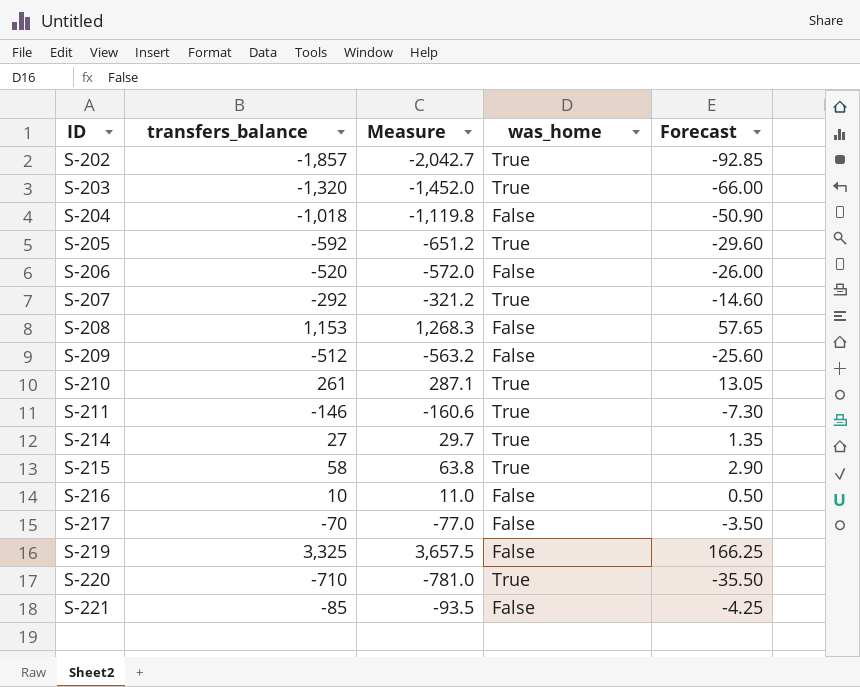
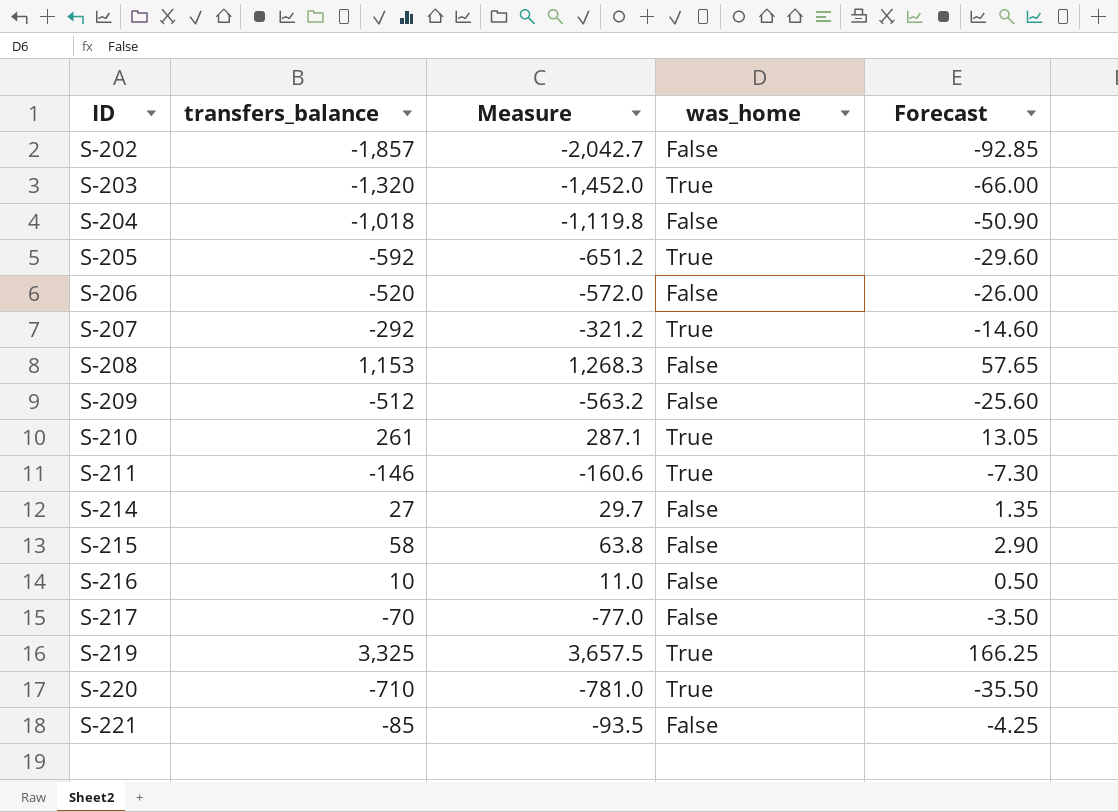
S-202 | was_home: True -> False
S-214 | was_home: True -> False
S-215 | was_home: True -> False
S-219 | was_home: False -> True

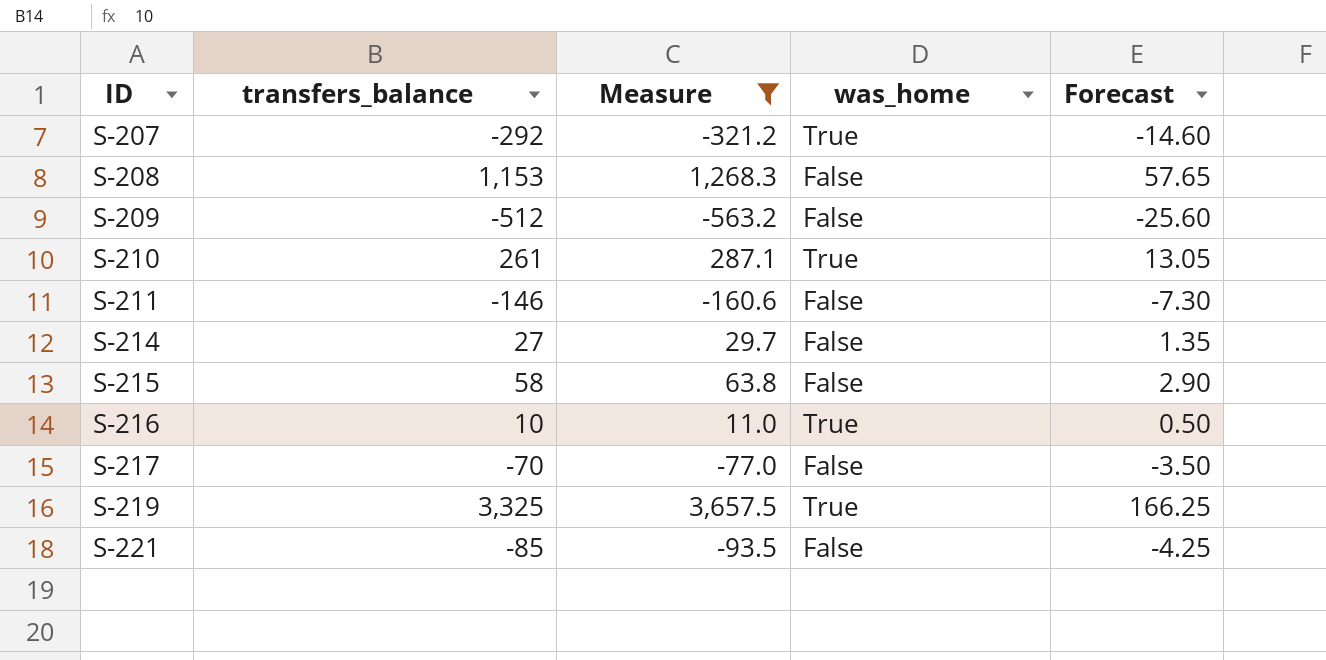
filter: none -> Measure >= -563.2
S-211 | was_home: True -> False
S-216 | was_home: False -> True

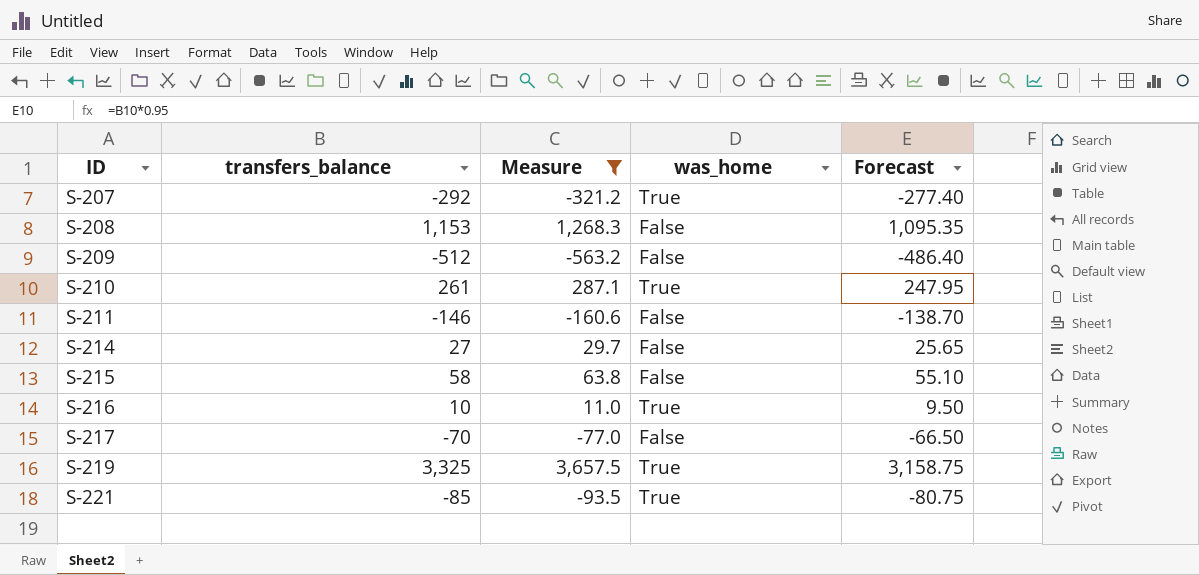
column Forecast | formula: [transfers_balance] * 0.05 -> [transfers_balance] * 0.95
S-221 | was_home: False -> True

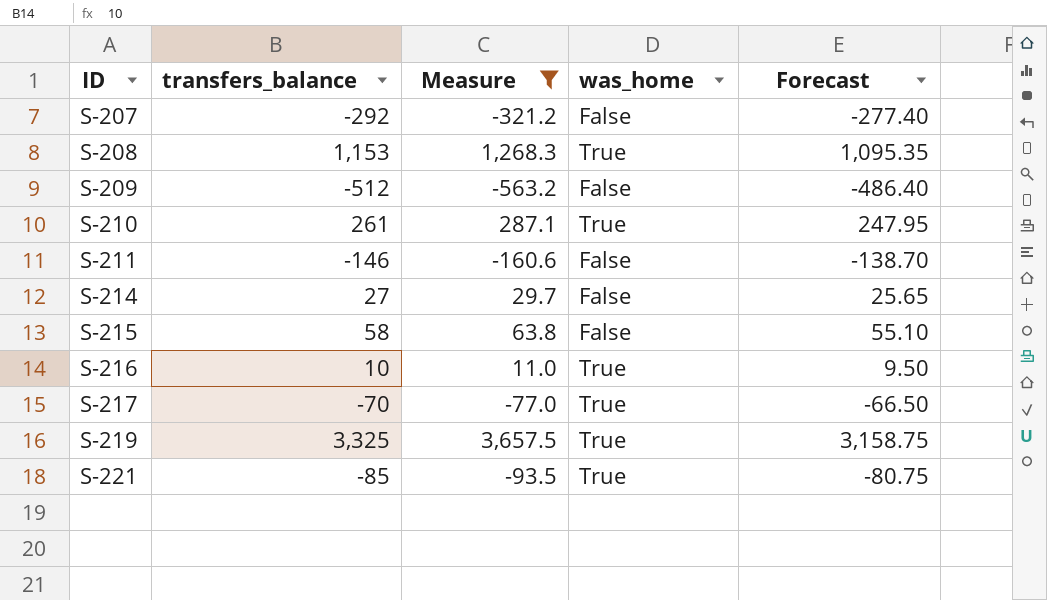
S-207 | was_home: True -> False
S-208 | was_home: False -> True
S-217 | was_home: False -> True

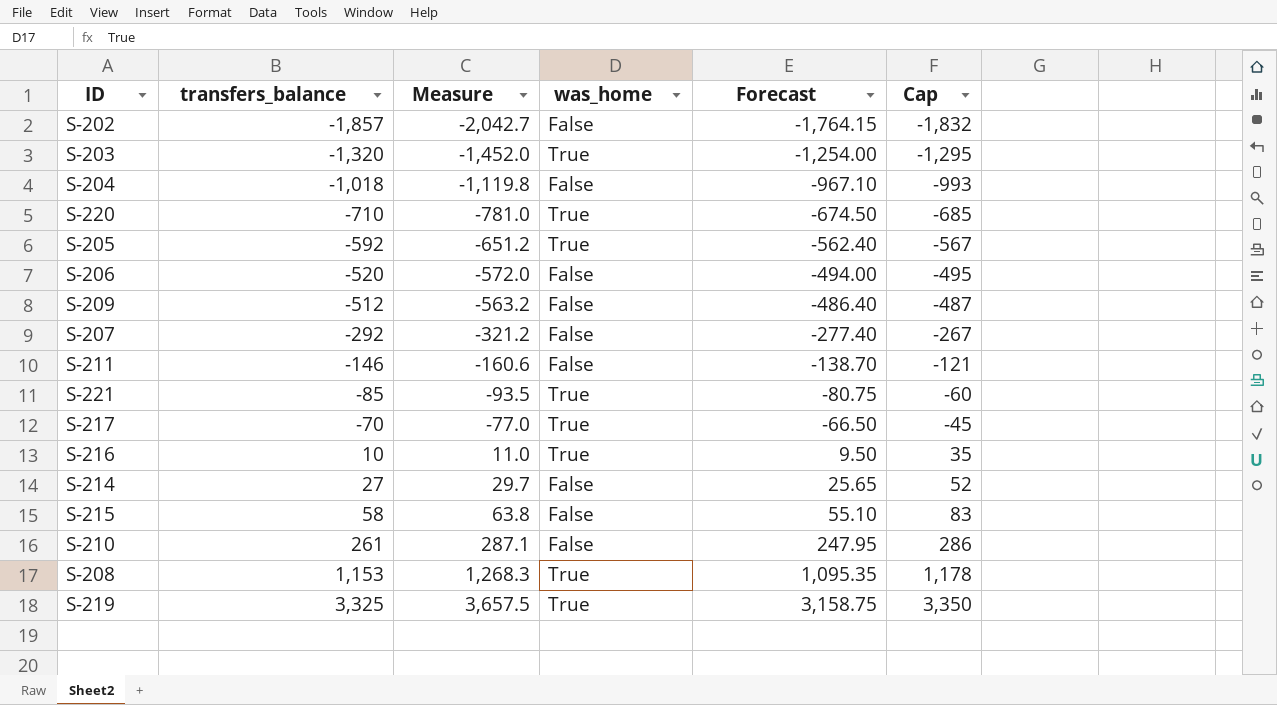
filter: Measure >= -563.2 -> none
row order: ID ascending -> transfers_balance ascending
column Cap | formula: none -> [transfers_balance] + 25
S-210 | was_home: True -> False

